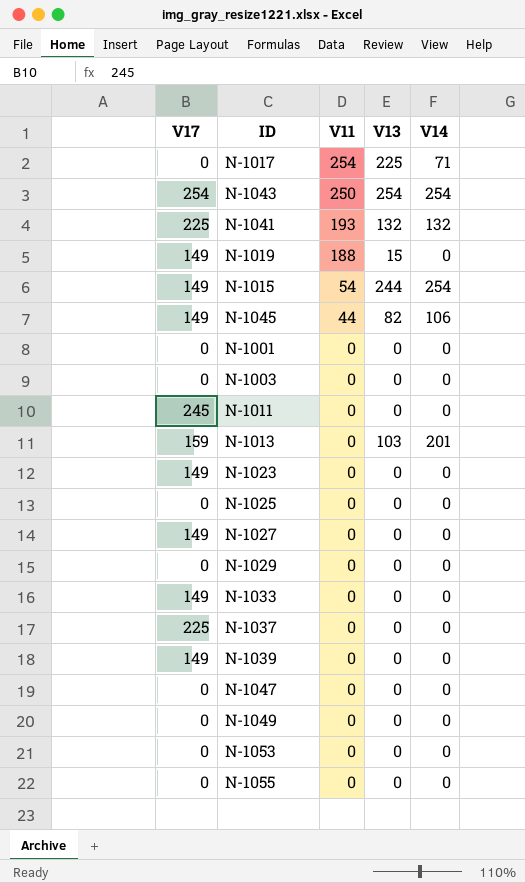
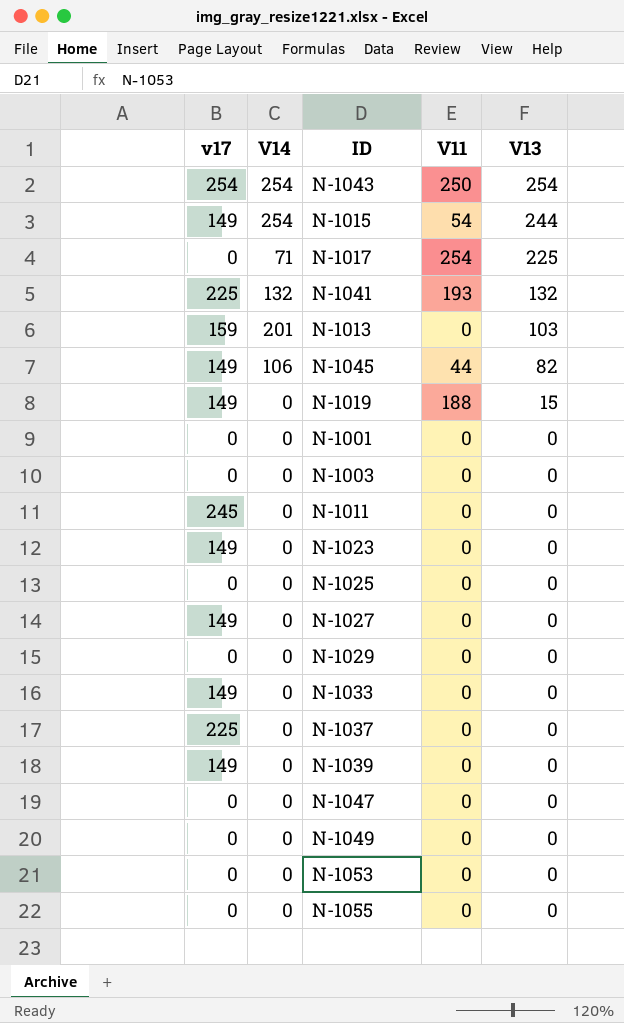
row order: V11 descending -> V13 descending
column name: V17 -> v17
column V14 | position: 5 -> 2

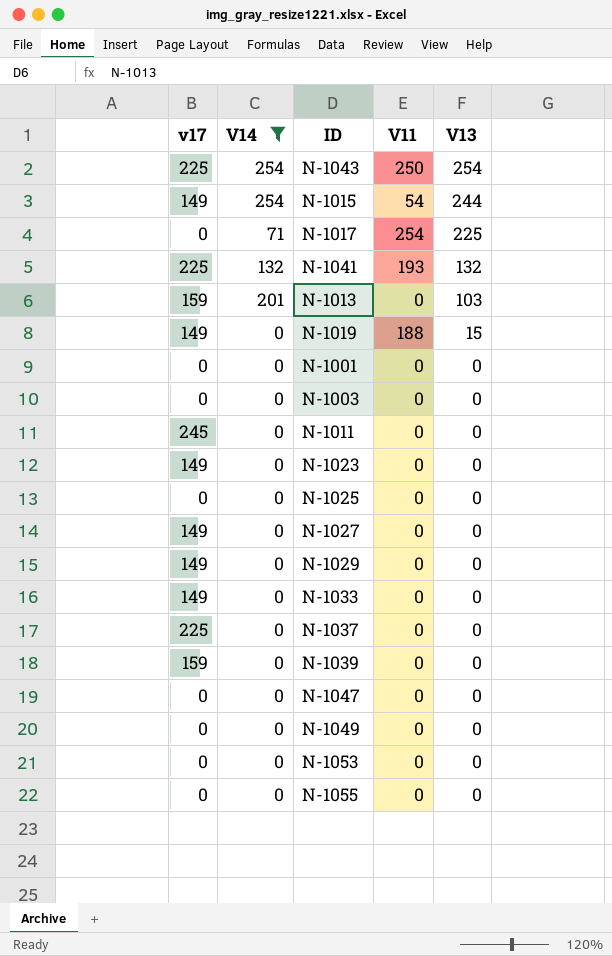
filter: none -> V14 != 106
N-1043 | v17: 254 -> 225
N-1029 | v17: 0 -> 149
N-1039 | v17: 149 -> 159

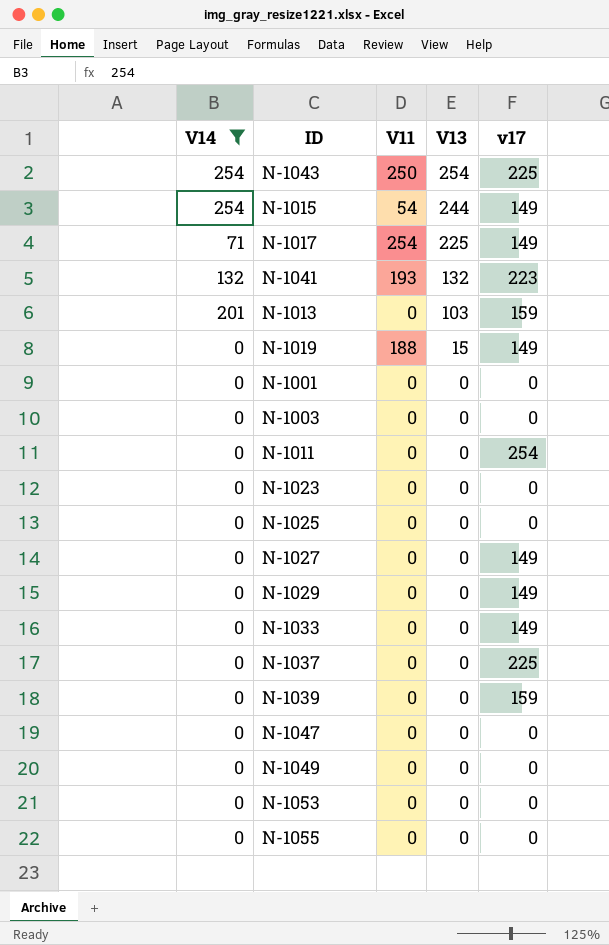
column v17 | position: 1 -> 5
N-1017 | v17: 0 -> 149
N-1041 | v17: 225 -> 223
N-1011 | v17: 245 -> 254
N-1023 | v17: 149 -> 0

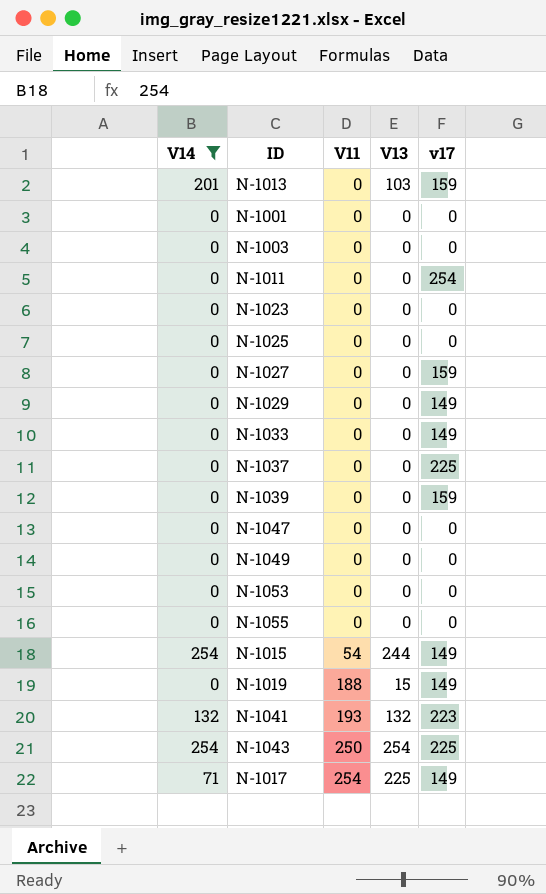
row order: V13 descending -> V11 ascending
N-1027 | v17: 149 -> 159

